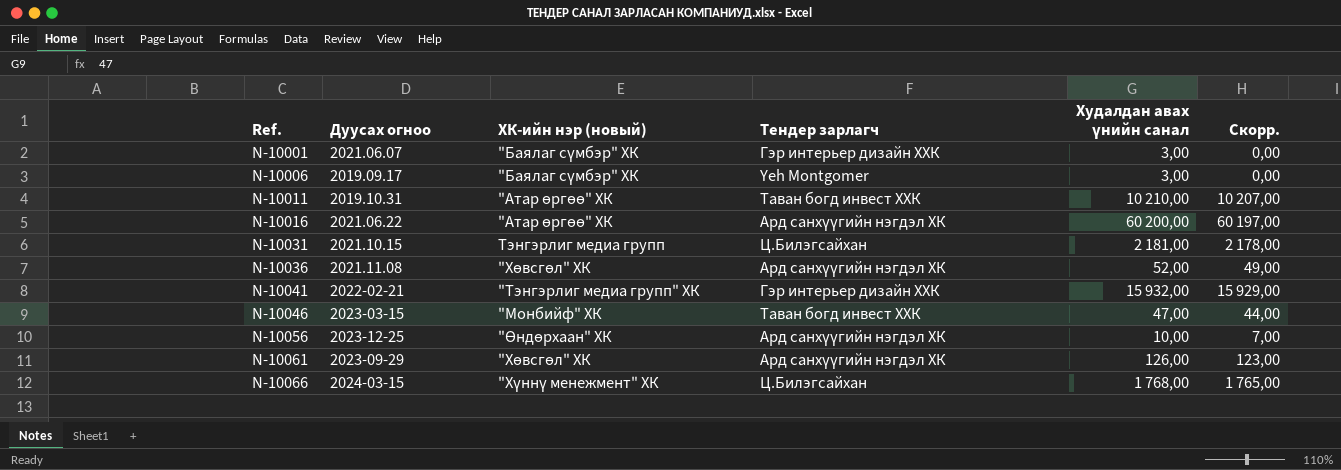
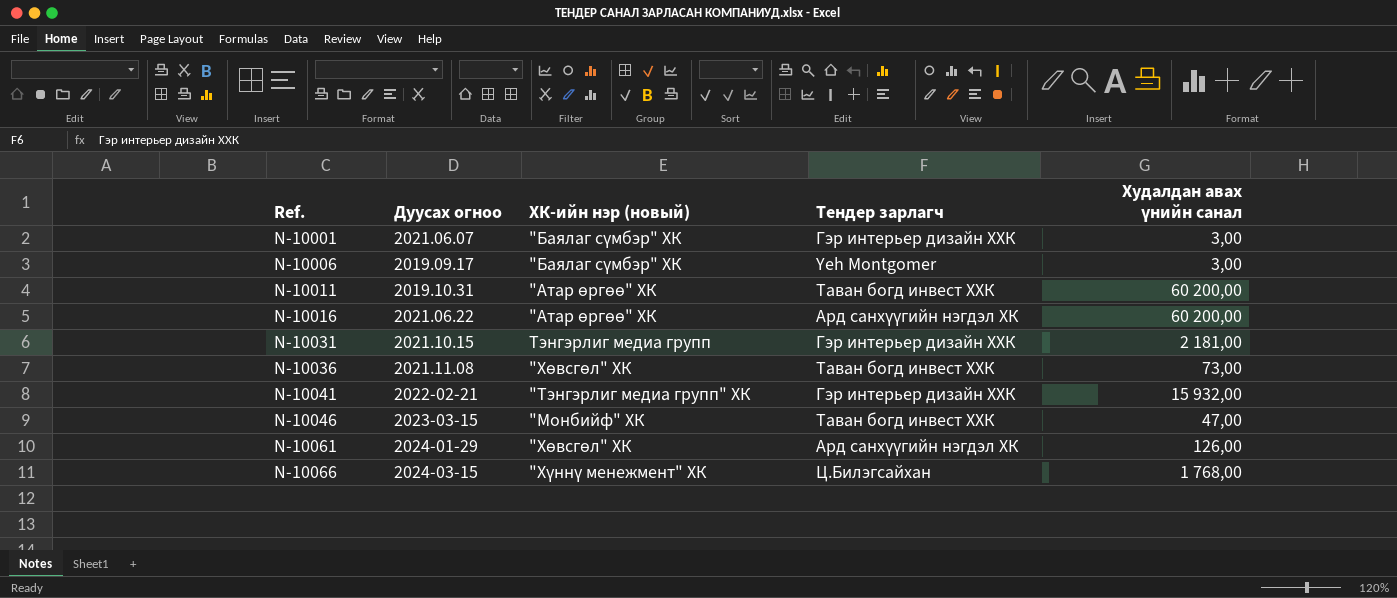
column Скорр. | formula: [Худалдан авах үнийн санал] - 3 -> none
row N-10056: 2023-12-25 | "Өндөрхаан" ХК | Ард санхүүгийн нэгдэл ХК | 10,00 | 7,00 -> none
N-10011 | Худалдан авах үнийн санал: 10 210,00 -> 60 200,00
N-10031 | Тендер зарлагч: Ц.Билэгсайхан -> Гэр интерьер дизайн ХХК
N-10036 | Тендер зарлагч: Ард санхүүгийн нэгдэл ХК -> Таван богд инвест ХХК
N-10036 | Худалдан авах үнийн санал: 52,00 -> 73,00
N-10061 | Дуусах огноо: 2023-09-29 -> 2024-01-29

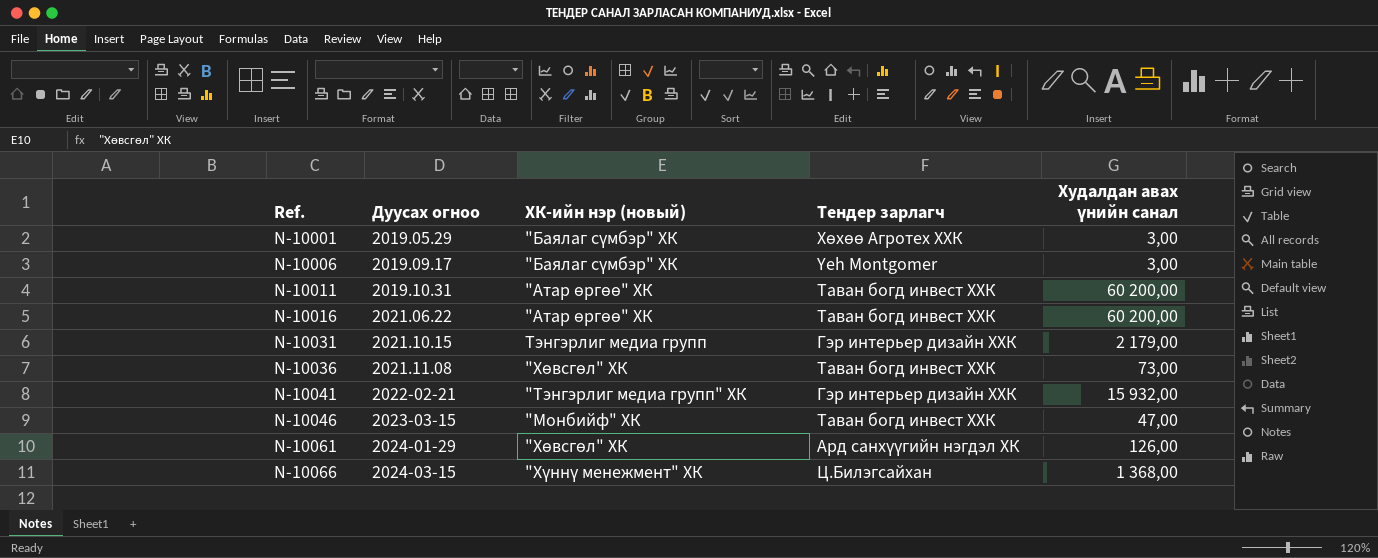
N-10001 | Дуусах огноо: 2021.06.07 -> 2019.05.29
N-10001 | Тендер зарлагч: Гэр интерьер дизайн ХХК -> Хөхөө Агротех ХХК
N-10016 | Тендер зарлагч: Ард санхүүгийн нэгдэл ХК -> Таван богд инвест ХХК
N-10031 | Худалдан авах үнийн санал: 2 181,00 -> 2 179,00
N-10066 | Худалдан авах үнийн санал: 1 768,00 -> 1 368,00

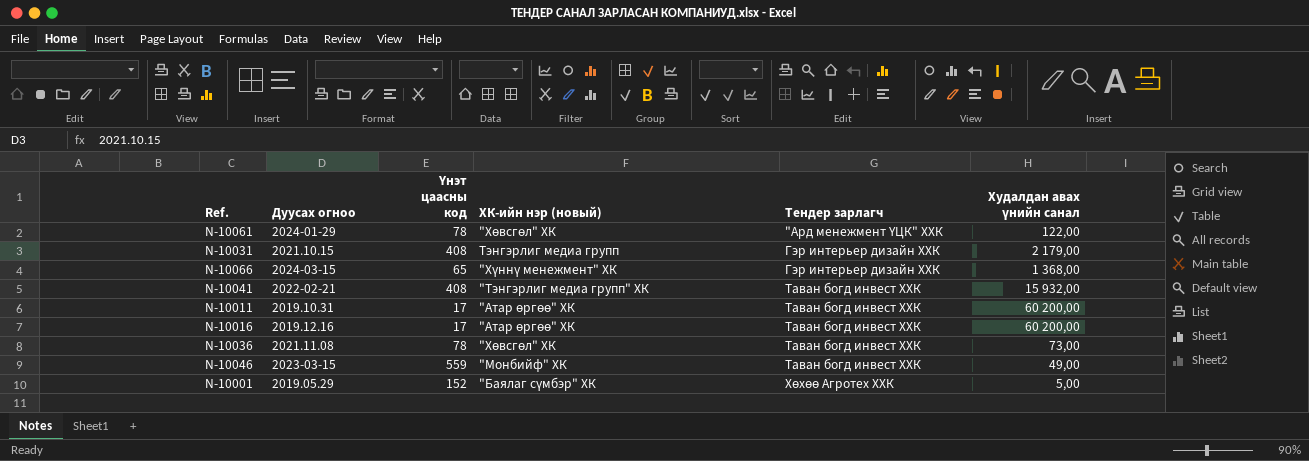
row order: Ref. ascending -> Тендер зарлагч ascending
column Үнэт цаасны код | position: none -> 3
row N-10006: 2019.09.17 | "Баялаг сүмбэр" ХК | Yeh Montgomer | 3,00 -> none
N-10061 | Тендер зарлагч: Ард санхүүгийн нэгдэл ХК -> "Ард менежмент ҮЦК" ХХК
N-10061 | Худалдан авах үнийн санал: 126,00 -> 122,00
N-10066 | Тендер зарлагч: Ц.Билэгсайхан -> Гэр интерьер дизайн ХХК
N-10041 | Тендер зарлагч: Гэр интерьер дизайн ХХК -> Таван богд инвест ХХК
N-10016 | Дуусах огноо: 2021.06.22 -> 2019.12.16
N-10046 | Худалдан авах үнийн санал: 47,00 -> 49,00
N-10001 | Худалдан авах үнийн санал: 3,00 -> 5,00

